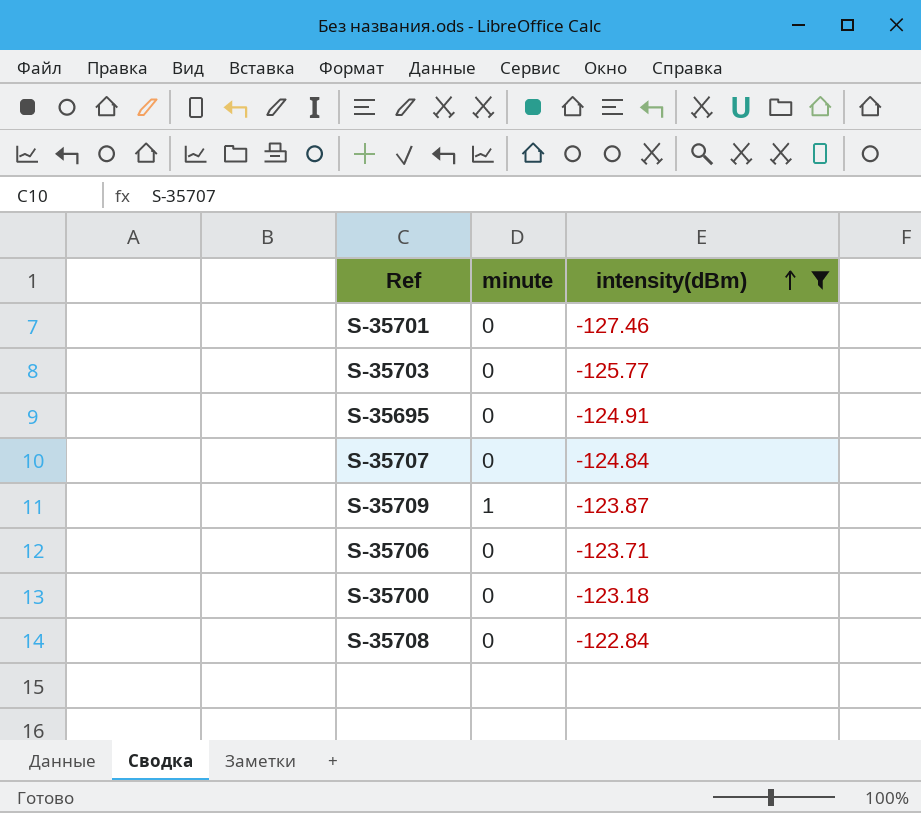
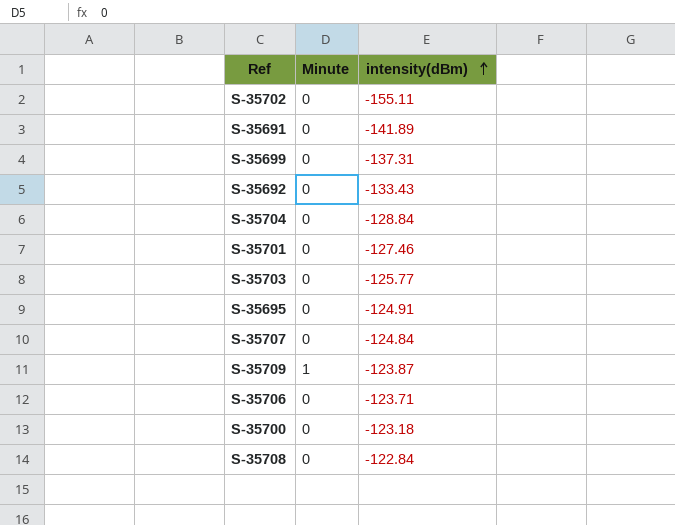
filter: intensity(dBm) >= -127.46 -> none
column name: minute -> Minute

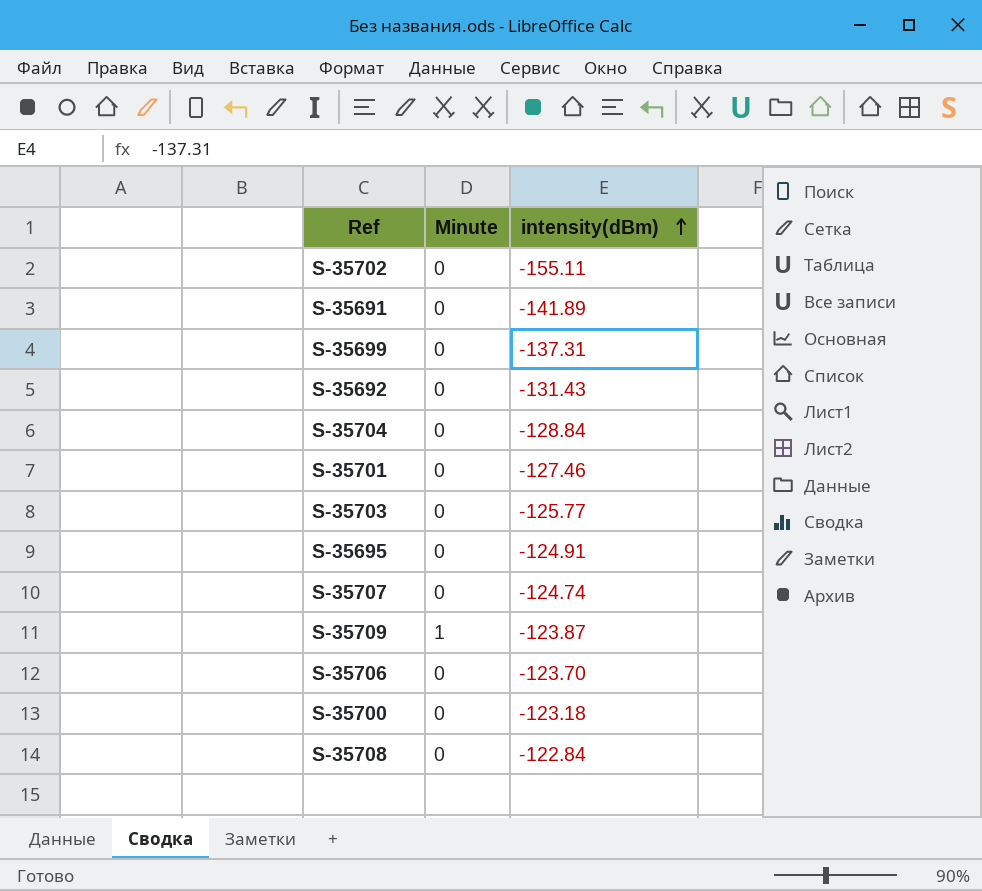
S-35692 | intensity(dBm): -133.43 -> -131.43
S-35707 | intensity(dBm): -124.84 -> -124.74
S-35706 | intensity(dBm): -123.71 -> -123.70

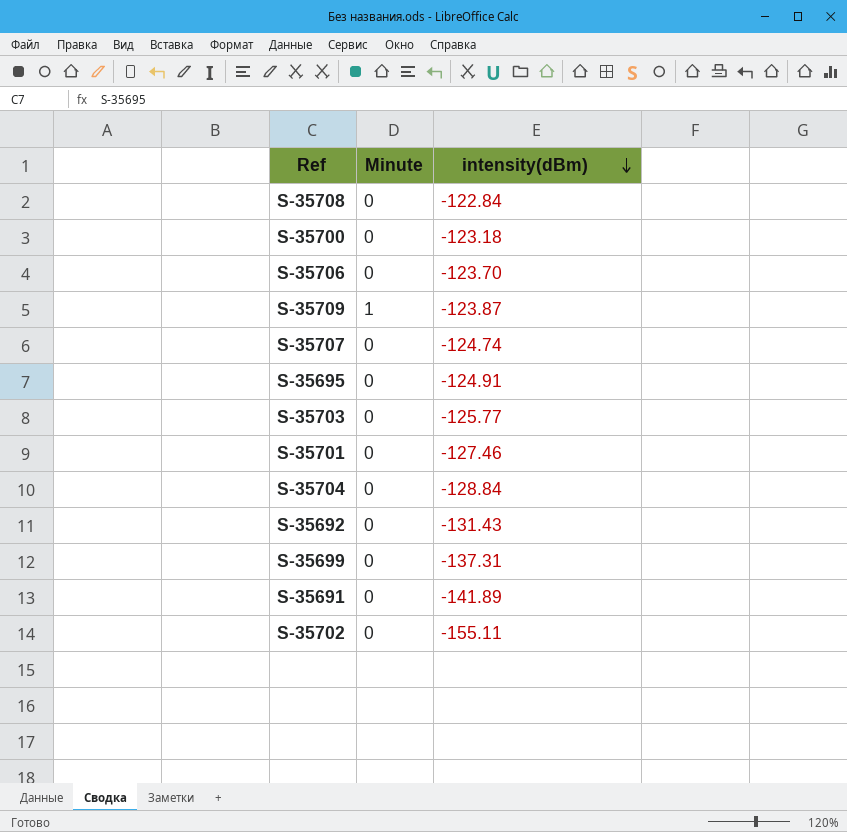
row order: intensity(dBm) ascending -> intensity(dBm) descending

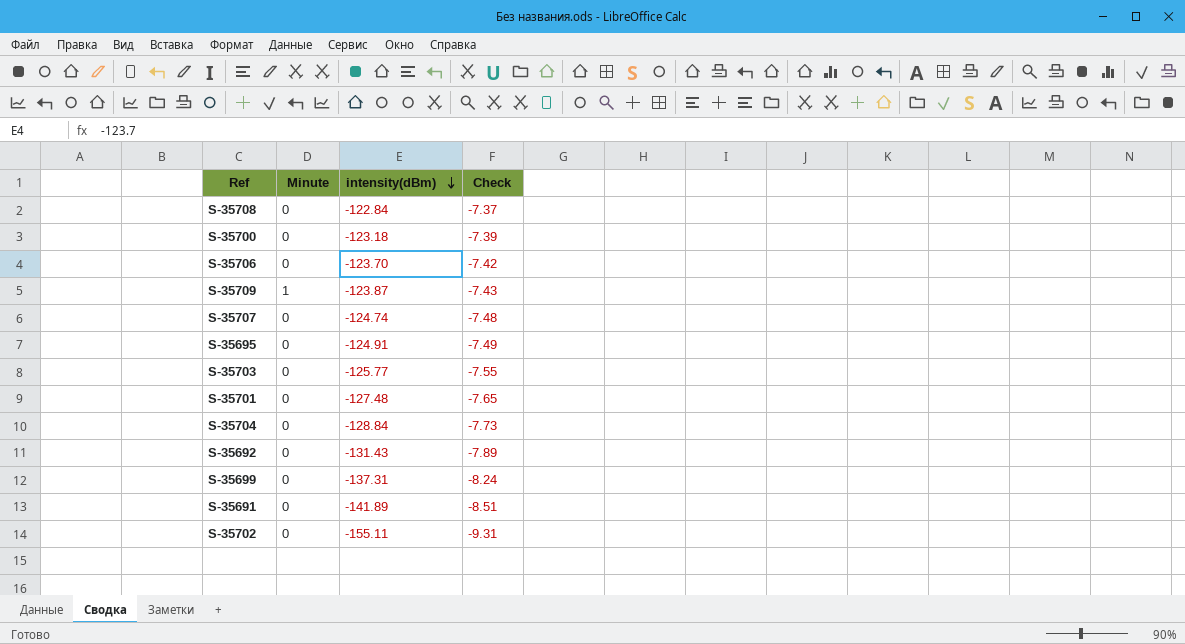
column Check | formula: none -> [intensity(dBm)] * 0.06
S-35701 | intensity(dBm): -127.46 -> -127.48

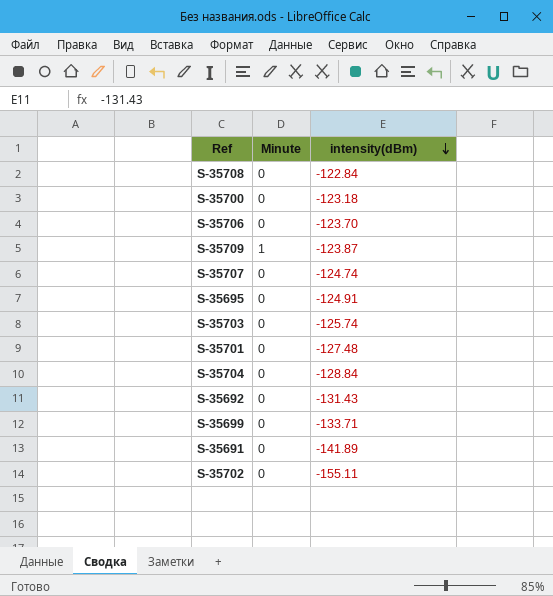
column Check | formula: [intensity(dBm)] * 0.06 -> none
S-35703 | intensity(dBm): -125.77 -> -125.74
S-35699 | intensity(dBm): -137.31 -> -133.71

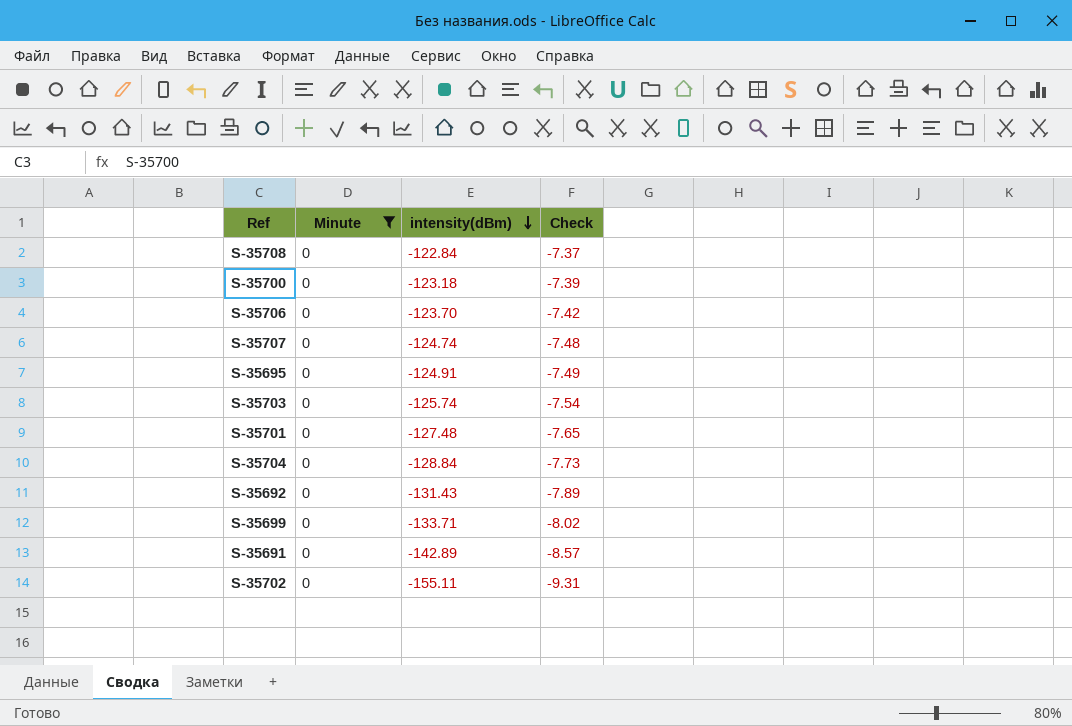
filter: none -> Minute = 0
column Check | formula: none -> [intensity(dBm)] * 0.06
S-35691 | intensity(dBm): -141.89 -> -142.89

